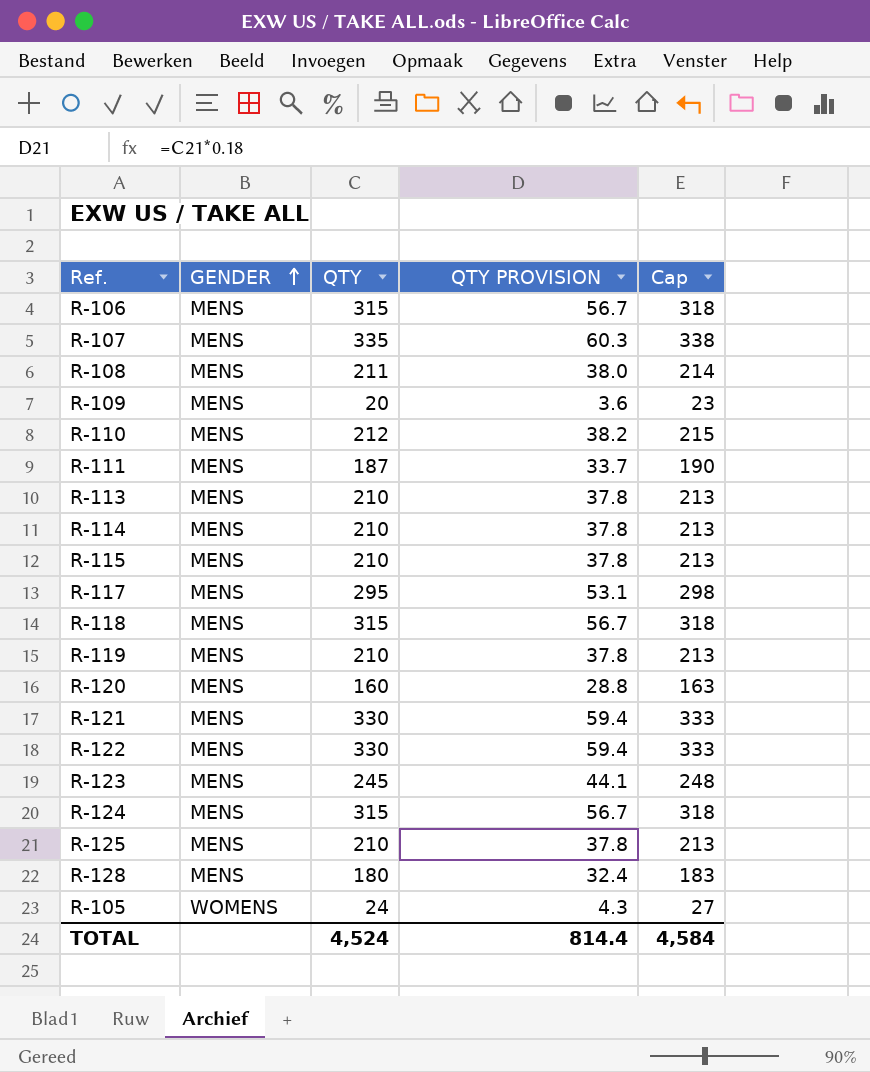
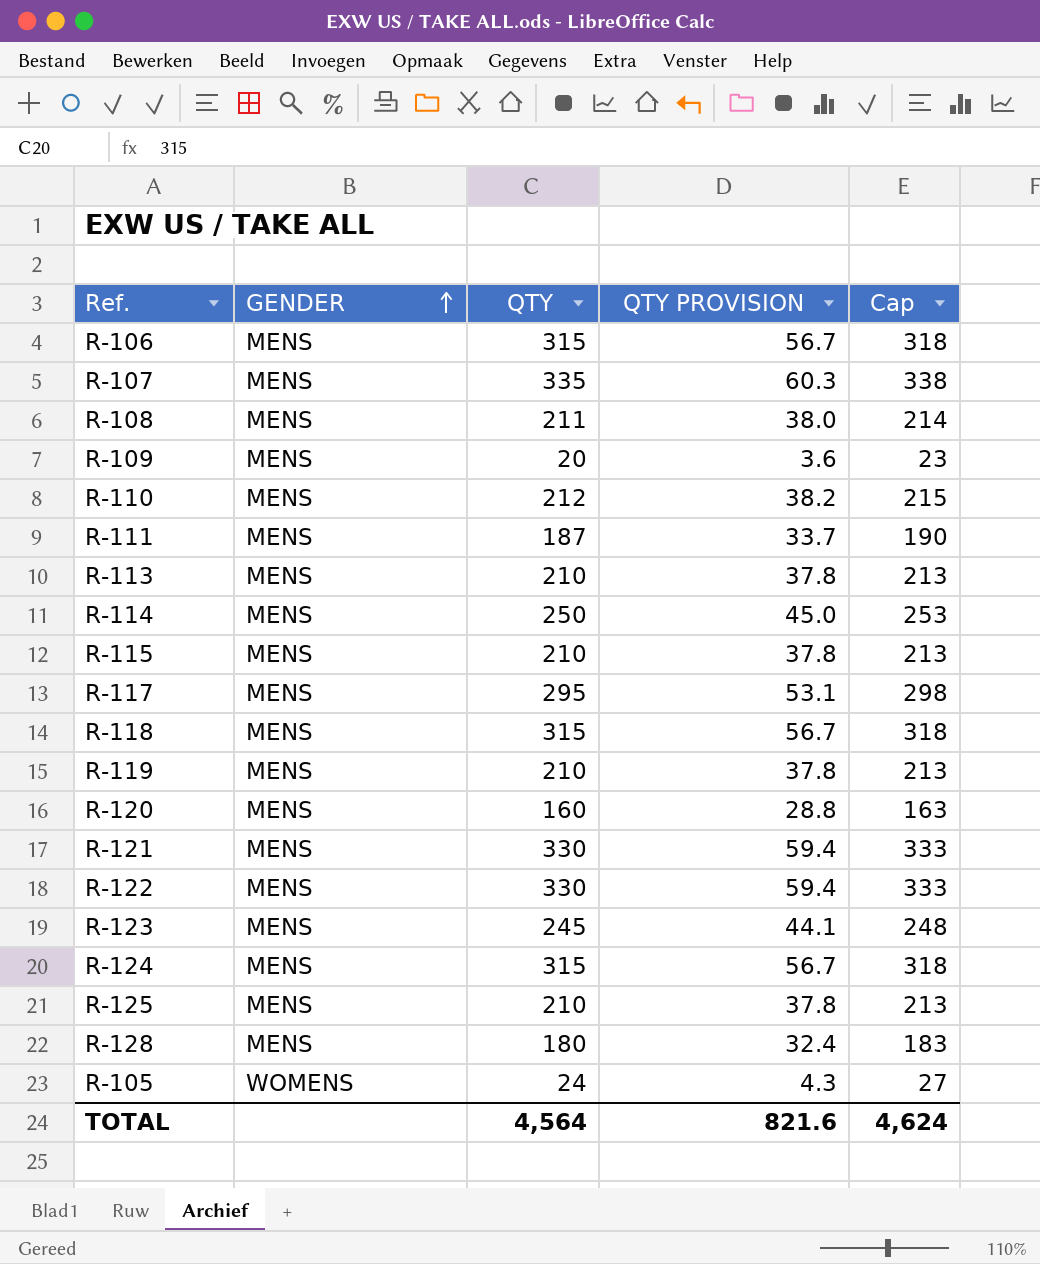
R-114 | QTY: 210 -> 250
R-114 | QTY PROVISION: 37.8 -> 45.0
R-114 | Cap: 213 -> 253
TOTAL | QTY: 4,524 -> 4,564
TOTAL | QTY PROVISION: 814.4 -> 821.6
TOTAL | Cap: 4,584 -> 4,624

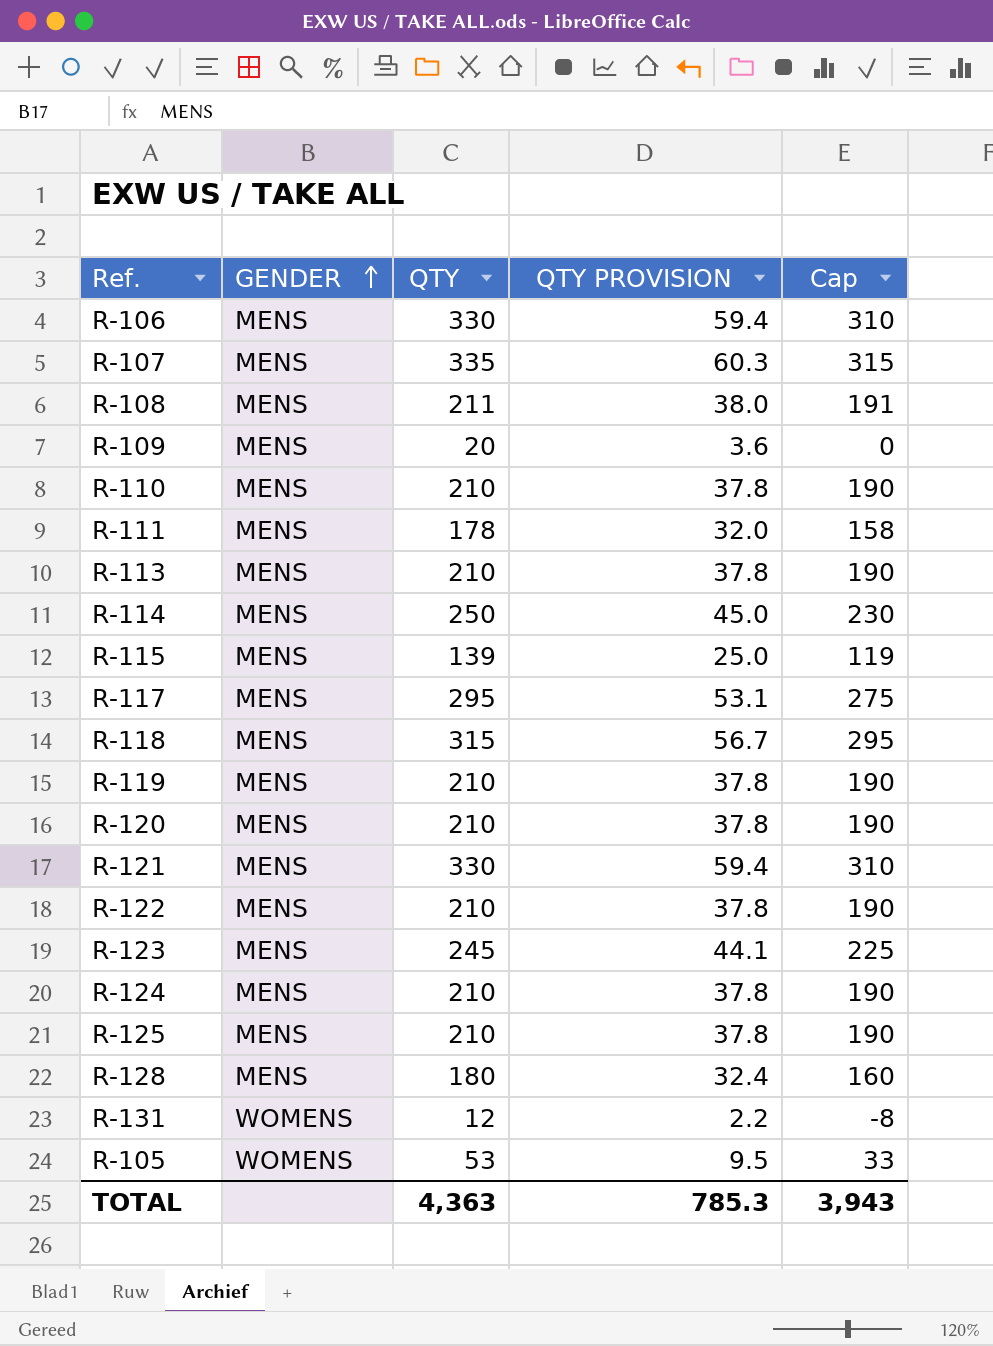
column Cap | formula: [QTY] + 3 -> [QTY] - 20
R-106 | QTY: 315 -> 330
R-106 | QTY PROVISION: 56.7 -> 59.4
R-110 | QTY: 212 -> 210
R-110 | QTY PROVISION: 38.2 -> 37.8
R-111 | QTY: 187 -> 178
R-111 | QTY PROVISION: 33.7 -> 32.0
R-115 | QTY: 210 -> 139
R-115 | QTY PROVISION: 37.8 -> 25.0
R-120 | QTY: 160 -> 210
R-120 | QTY PROVISION: 28.8 -> 37.8
R-122 | QTY: 330 -> 210
R-122 | QTY PROVISION: 59.4 -> 37.8
R-124 | QTY: 315 -> 210
R-124 | QTY PROVISION: 56.7 -> 37.8
row R-131: none -> WOMENS | 12 | 2.2 | -8
R-105 | QTY: 24 -> 53
R-105 | QTY PROVISION: 4.3 -> 9.5
TOTAL | QTY: 4,564 -> 4,363
TOTAL | QTY PROVISION: 821.6 -> 785.3
TOTAL | Cap: 4,624 -> 3,943

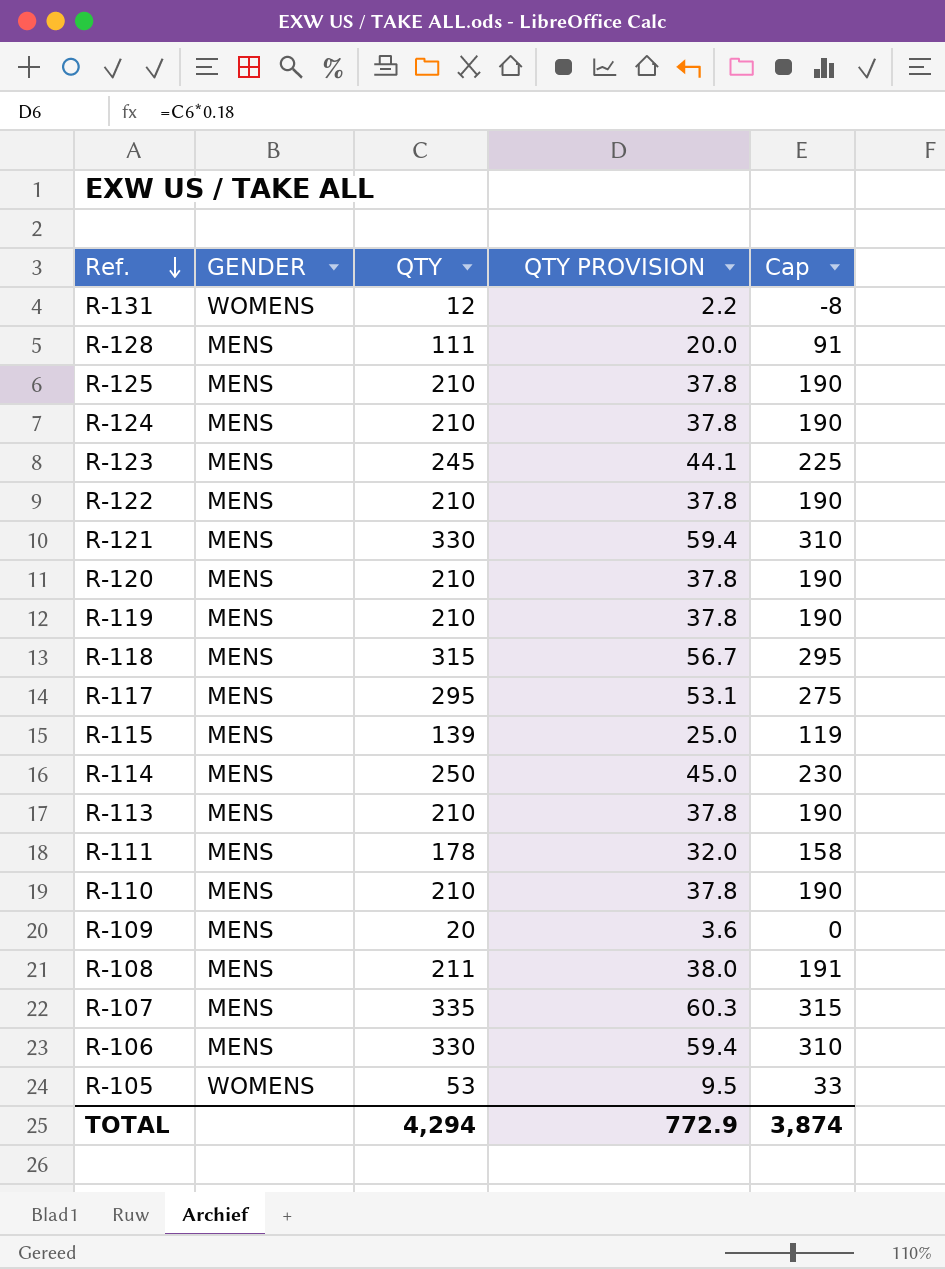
row order: GENDER ascending -> Ref. descending
R-128 | QTY: 180 -> 111
R-128 | QTY PROVISION: 32.4 -> 20.0
R-128 | Cap: 160 -> 91
TOTAL | QTY: 4,363 -> 4,294
TOTAL | QTY PROVISION: 785.3 -> 772.9
TOTAL | Cap: 3,943 -> 3,874

